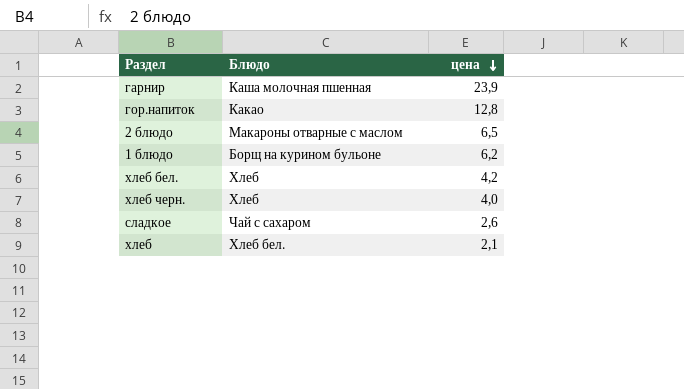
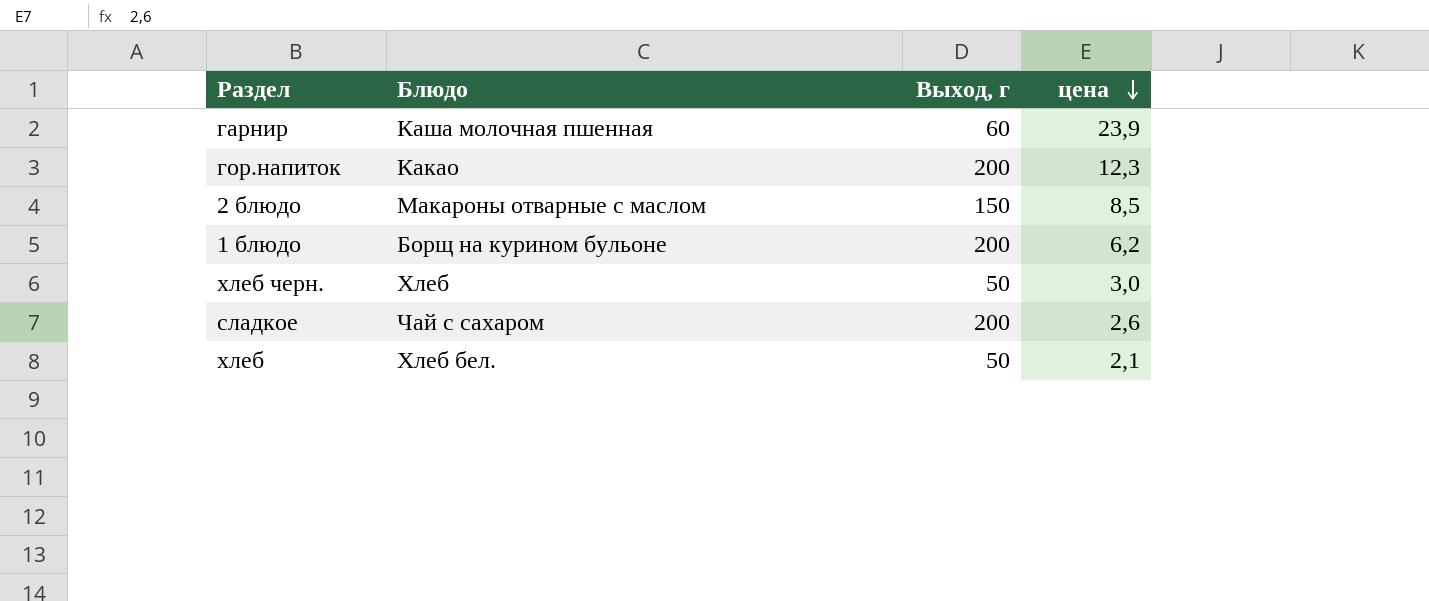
column Выход, г | position: none -> 3
row хлеб бел.: Хлеб | 4,2 -> none
гор.напиток | цена: 12,8 -> 12,3
2 блюдо | цена: 6,5 -> 8,5
хлеб черн. | цена: 4,0 -> 3,0

